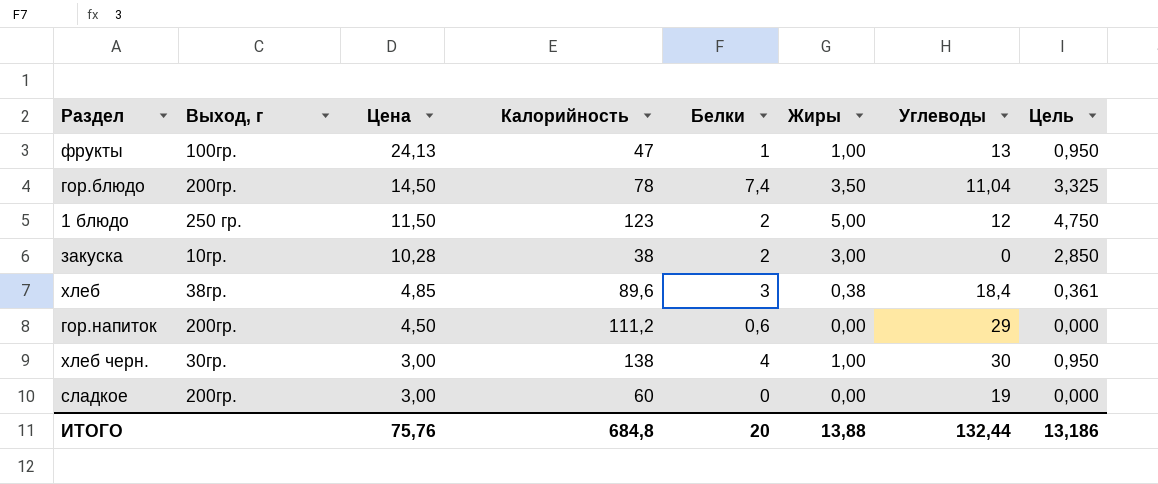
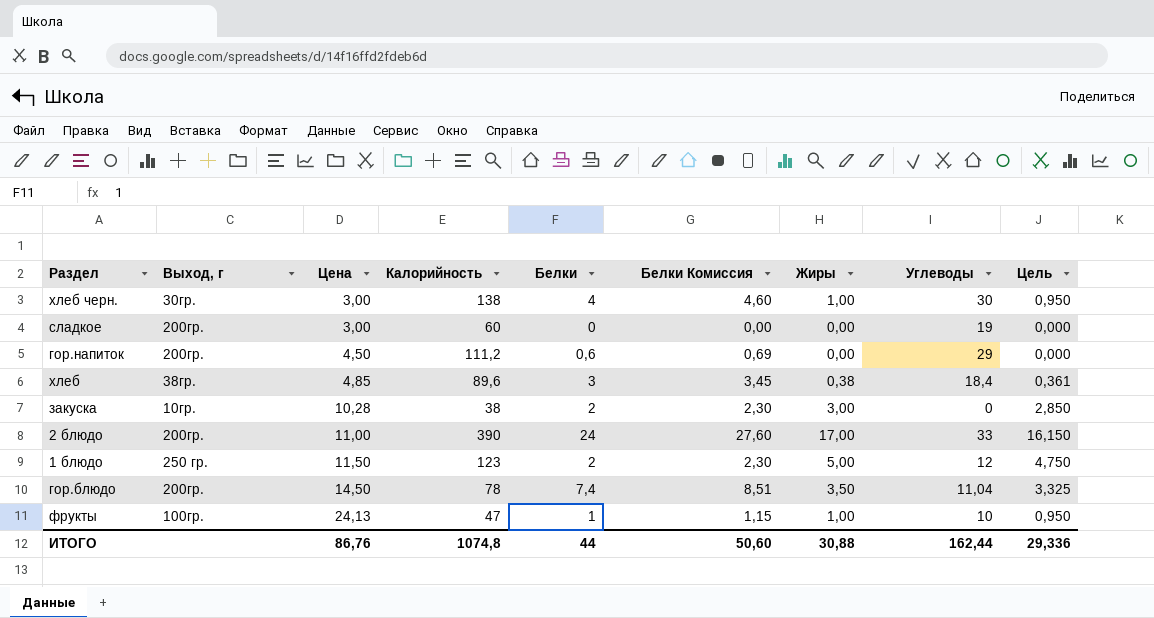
row order: Цена descending -> Цена ascending
column Белки Комиссия | formula: none -> [Белки] * 1,15
row 2 блюдо: none -> 200гр. | 11,00 | 390 | 24 | 27,60 | 17,00 | 33 | 16,150
фрукты | Углеводы: 13 -> 10
ИТОГО | Цена: 75,76 -> 86,76
ИТОГО | Калорийность: 684,8 -> 1074,8
ИТОГО | Белки: 20 -> 44
ИТОГО | Жиры: 13,88 -> 30,88
ИТОГО | Углеводы: 132,44 -> 162,44
ИТОГО | Цель: 13,186 -> 29,336

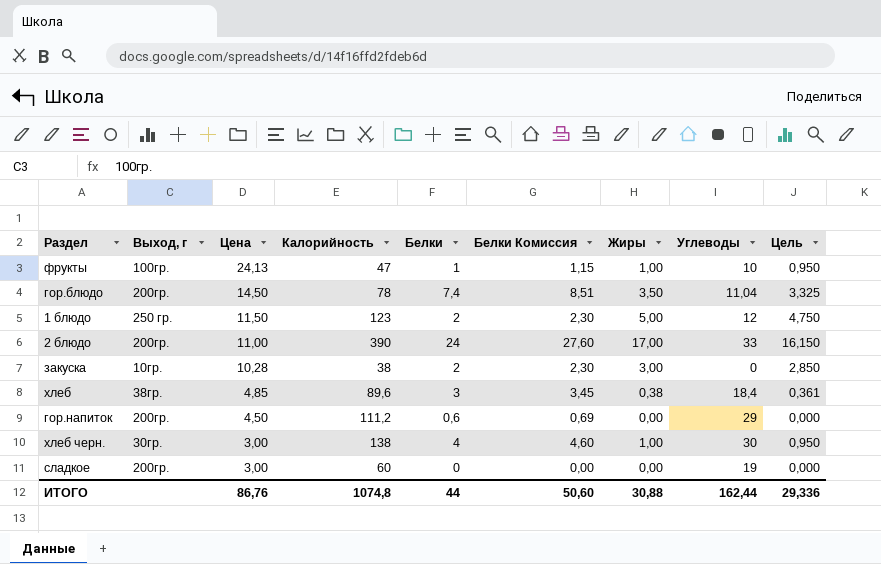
row order: Цена ascending -> Цена descending

